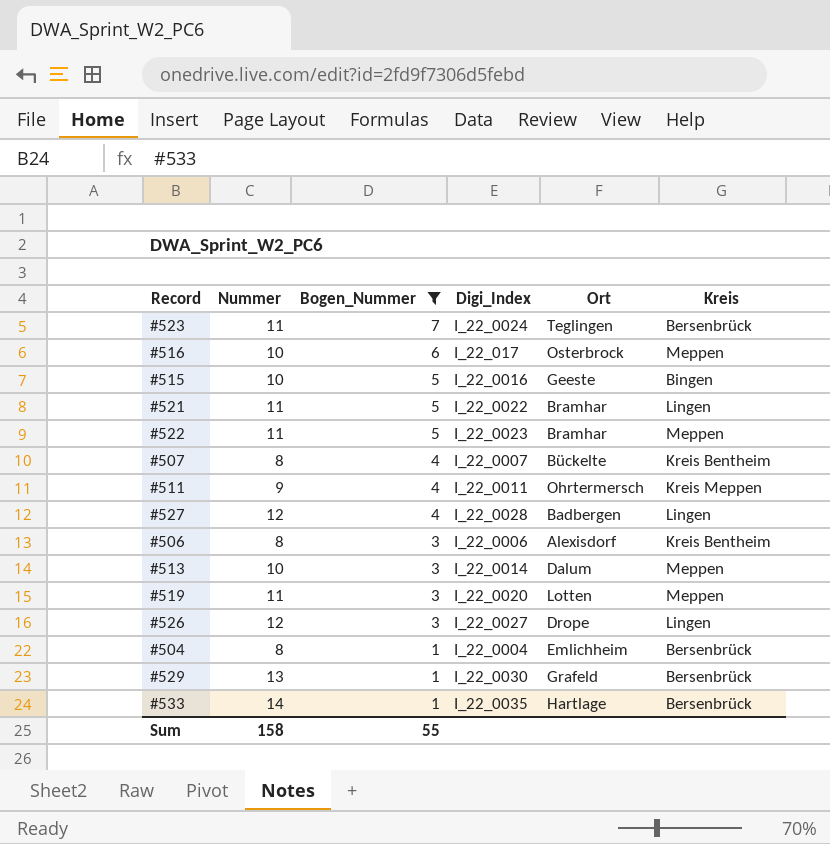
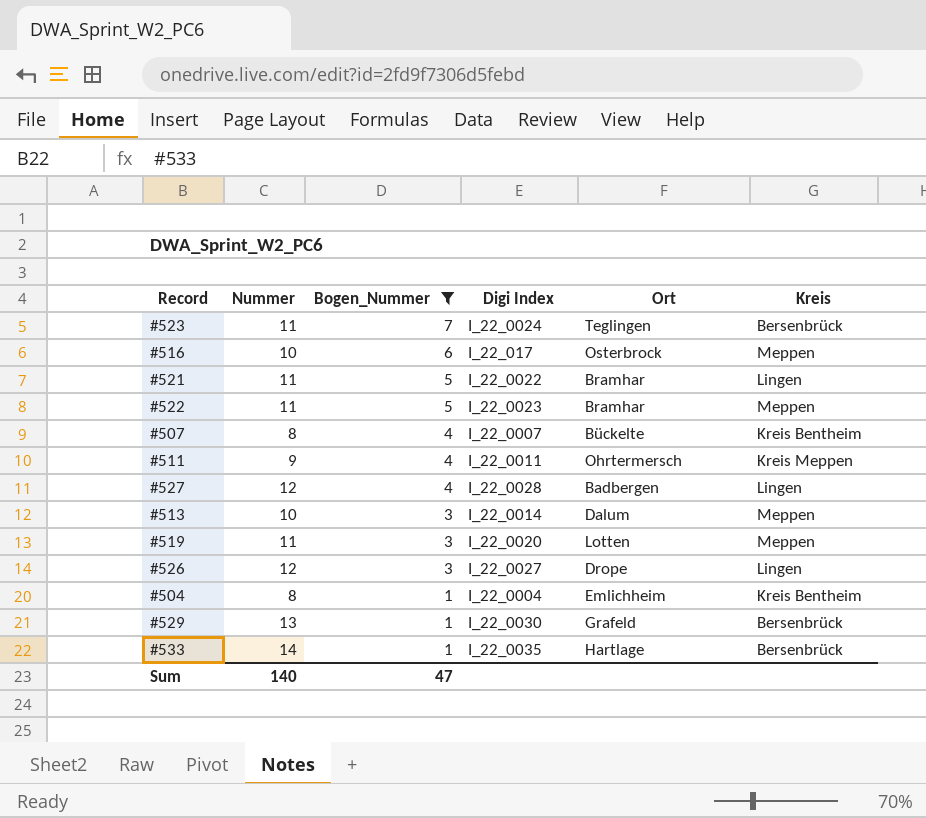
column name: Digi_Index -> Digi Index
row #515: 10 | 5 | I_22_0016 | Geeste | Bingen -> none
row #506: 8 | 3 | I_22_0006 | Alexisdorf | Kreis Bentheim -> none
#504 | Kreis: Bersenbrück -> Kreis Bentheim
Sum | Nummer: 158 -> 140
Sum | Bogen_Nummer: 55 -> 47

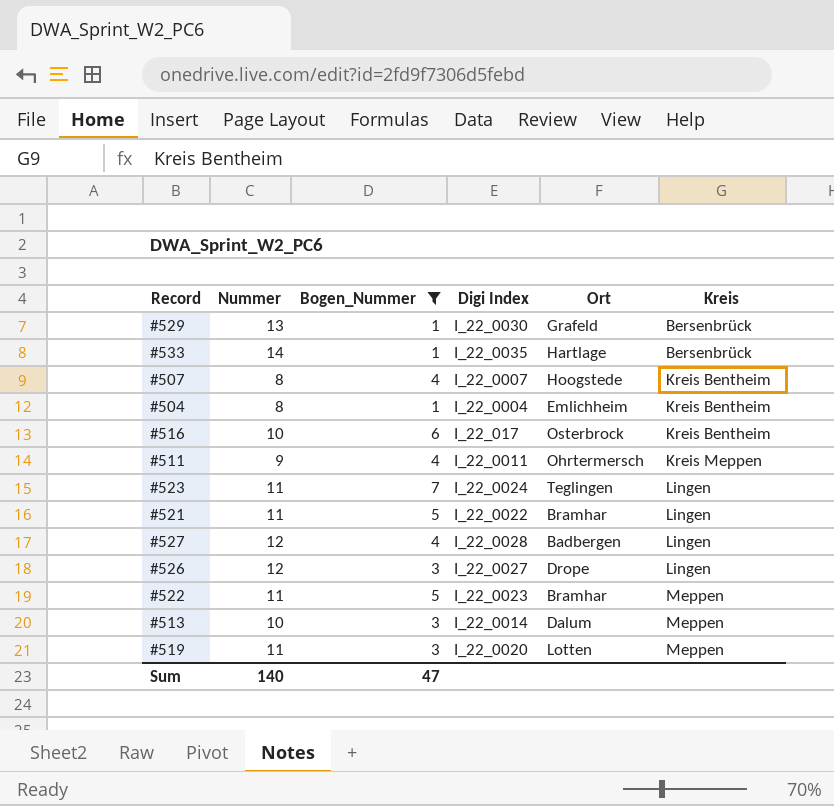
row order: Bogen_Nummer descending -> Kreis ascending
#507 | Ort: Bückelte -> Hoogstede
#516 | Kreis: Meppen -> Kreis Bentheim
#523 | Kreis: Bersenbrück -> Lingen

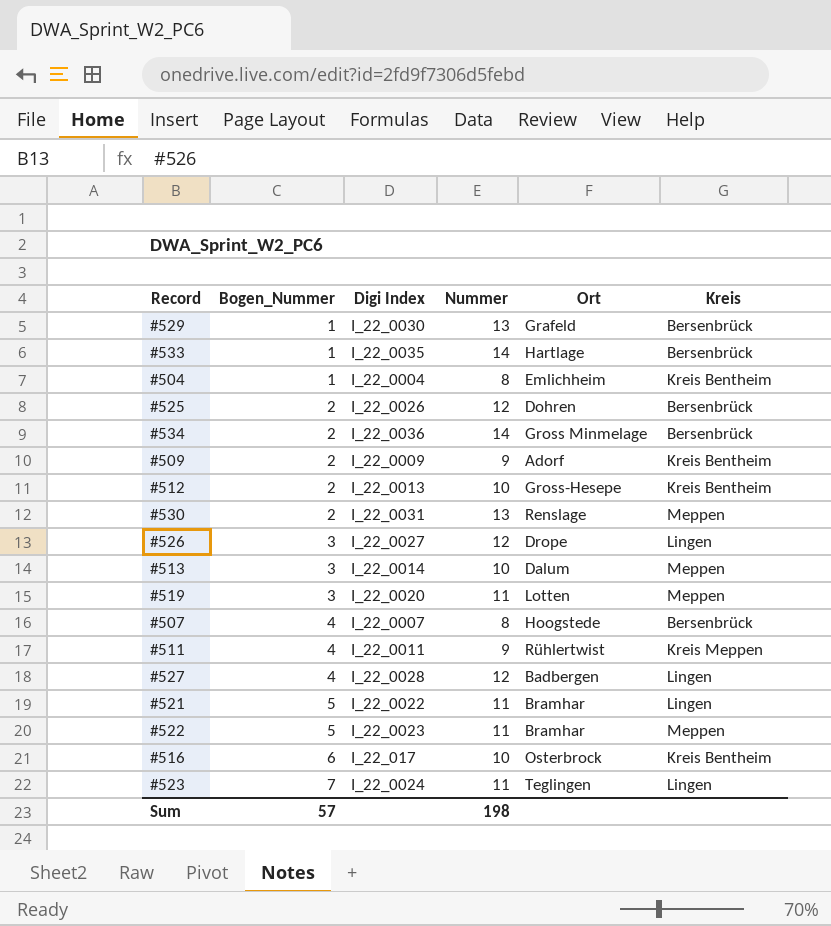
filter: Bogen_Nummer != 2 -> none
row order: Kreis ascending -> Bogen_Nummer ascending
column Nummer | position: 2 -> 4
#507 | Kreis: Kreis Bentheim -> Bersenbrück
#511 | Ort: Ohrtermersch -> Rühlertwist
Sum | Bogen_Nummer: 47 -> 57
Sum | Nummer: 140 -> 198

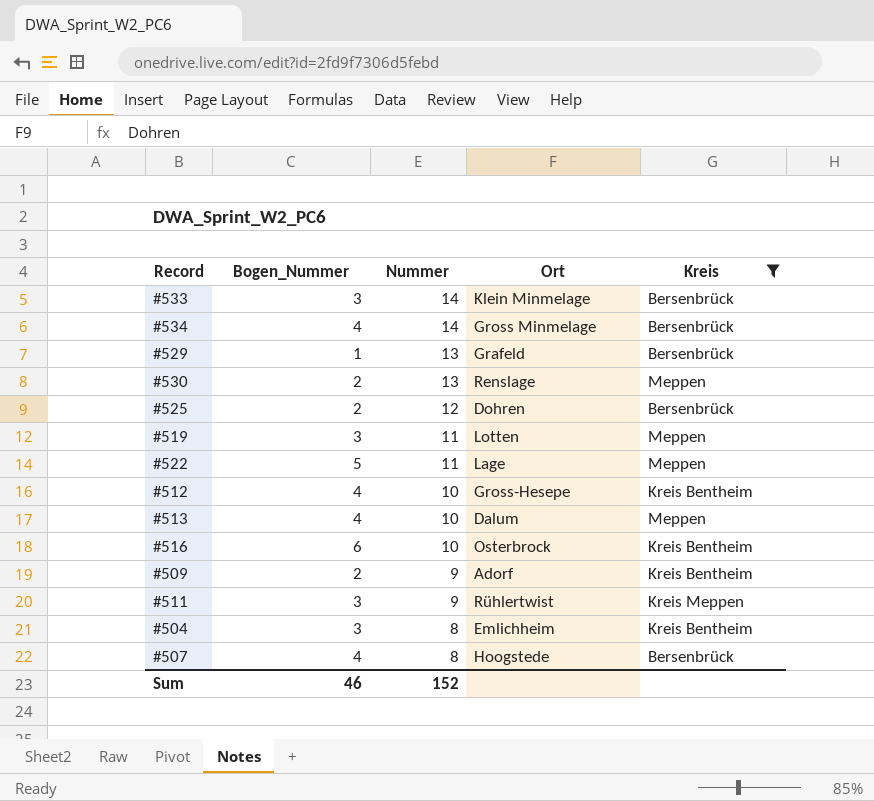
filter: none -> Kreis != Lingen
row order: Bogen_Nummer ascending -> Nummer descending
column Digi Index | position: 3 -> none
#533 | Bogen_Nummer: 1 -> 3
#533 | Ort: Hartlage -> Klein Minmelage
#534 | Bogen_Nummer: 2 -> 4
#522 | Ort: Bramhar -> Lage
#512 | Bogen_Nummer: 2 -> 4
#513 | Bogen_Nummer: 3 -> 4
#511 | Bogen_Nummer: 4 -> 3
#504 | Bogen_Nummer: 1 -> 3
Sum | Bogen_Nummer: 57 -> 46
Sum | Nummer: 198 -> 152

